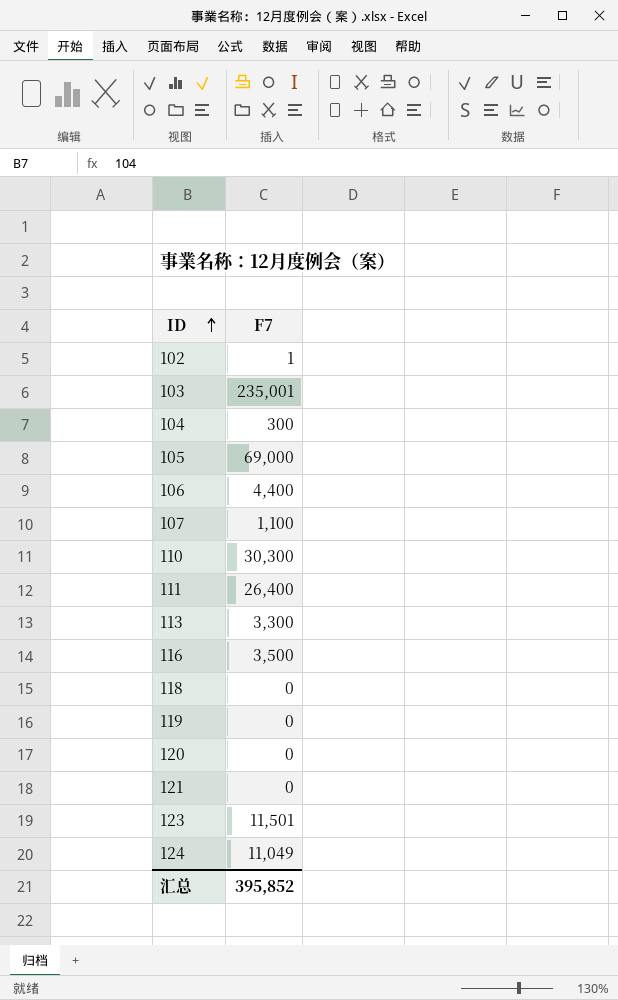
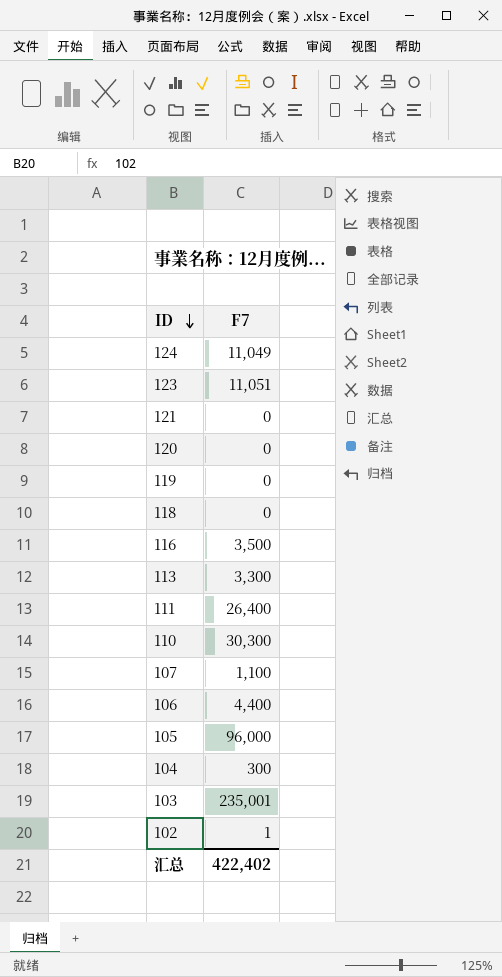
row order: ID ascending -> ID descending
123 | F7: 11,501 -> 11,051
105 | F7: 69,000 -> 96,000
汇总 | F7: 395,852 -> 422,402

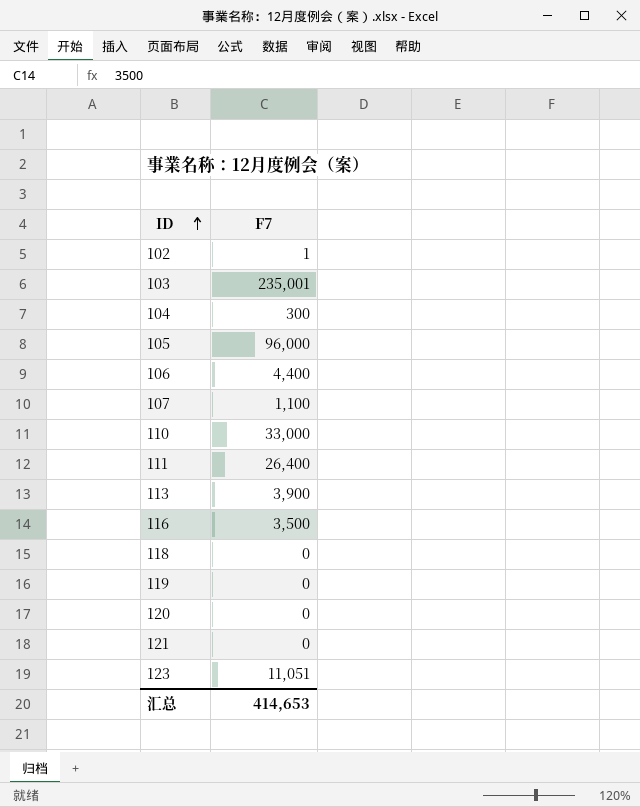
row order: ID descending -> ID ascending
row 124: 11,049 -> none
110 | F7: 30,300 -> 33,000
113 | F7: 3,300 -> 3,900
汇总 | F7: 422,402 -> 414,653

